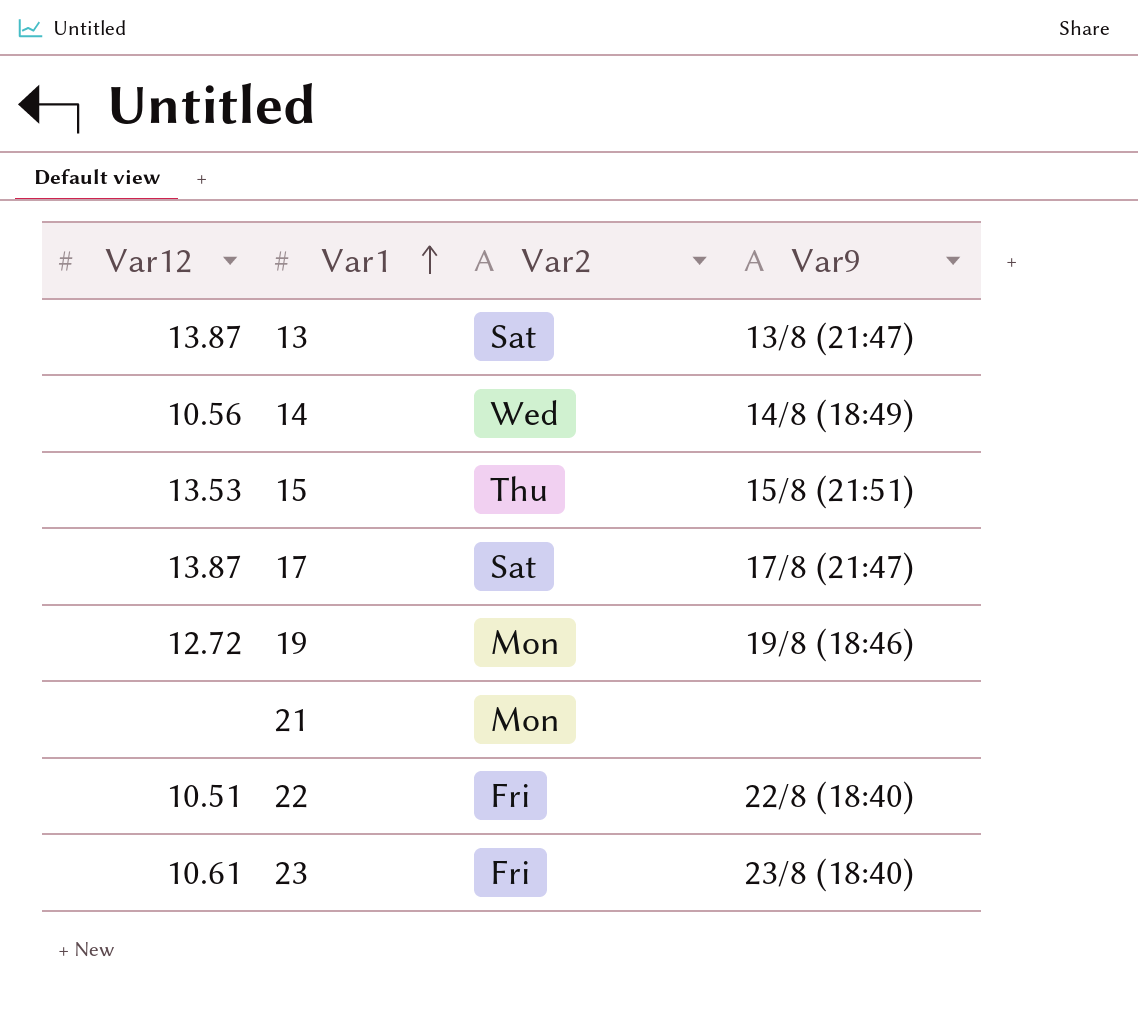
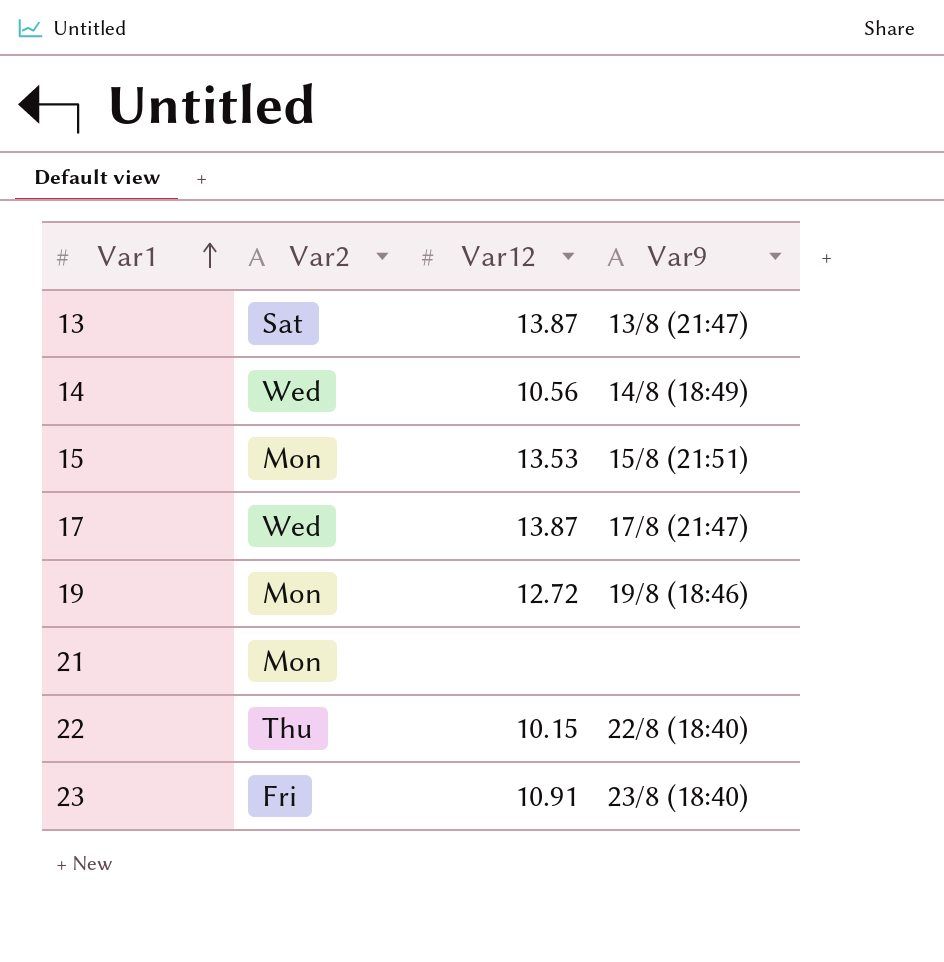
column Var12 | position: 1 -> 3
15 | Var2: Thu -> Mon
17 | Var2: Sat -> Wed
22 | Var2: Fri -> Thu
22 | Var12: 10.51 -> 10.15
23 | Var12: 10.61 -> 10.91

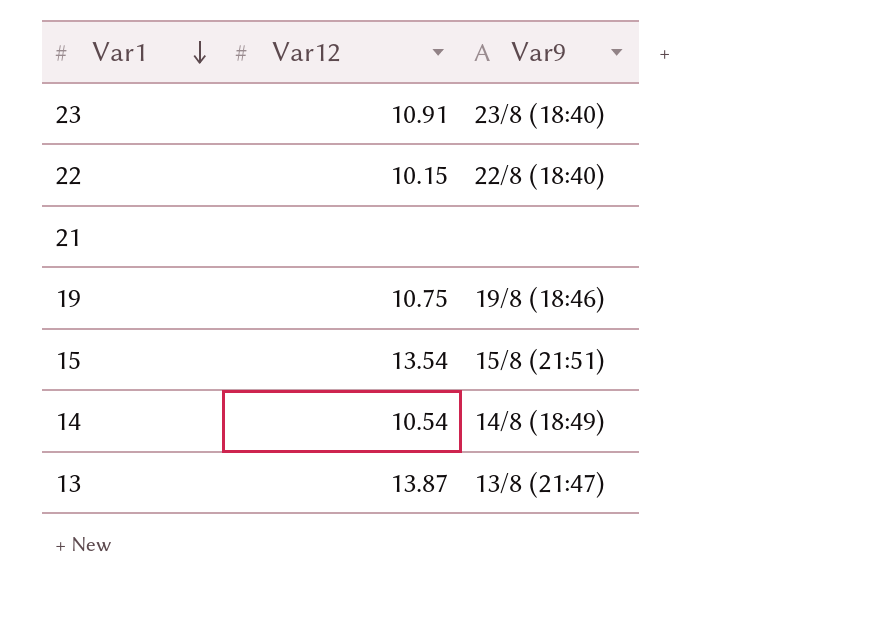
row order: Var1 ascending -> Var1 descending
column Var2 | position: 2 -> none
row 17: Wed | 13.87 | 17/8 (21:47) -> none
19 | Var12: 12.72 -> 10.75
15 | Var12: 13.53 -> 13.54
14 | Var12: 10.56 -> 10.54

